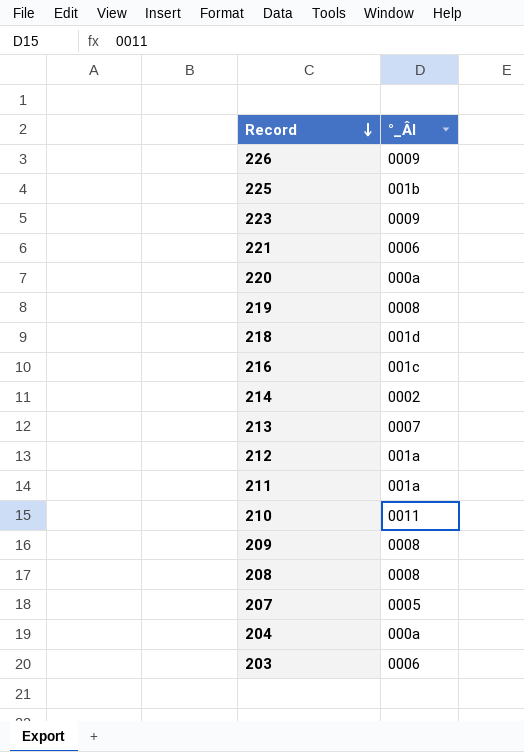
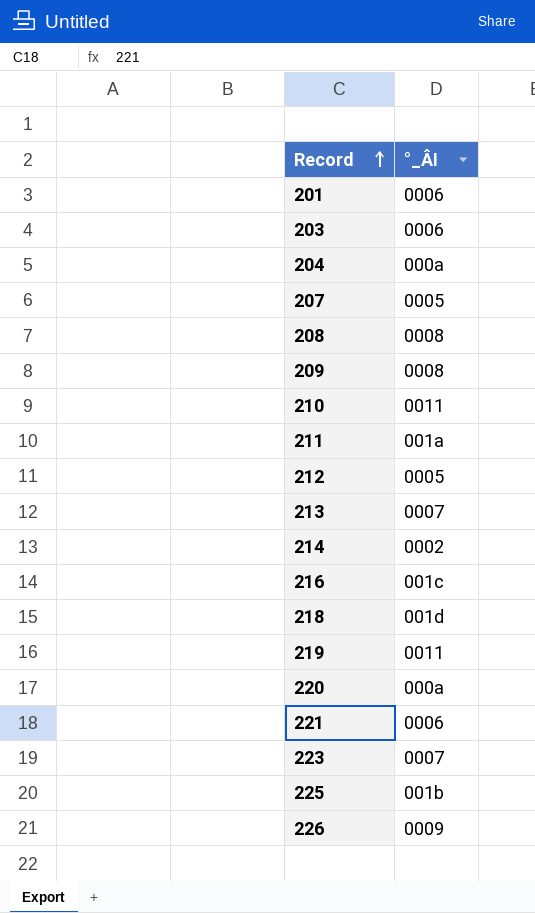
row order: Record descending -> Record ascending
row 201: none -> 0006
212 | °_ÂI: 001a -> 0005
219 | °_ÂI: 0008 -> 0011
223 | °_ÂI: 0009 -> 0007

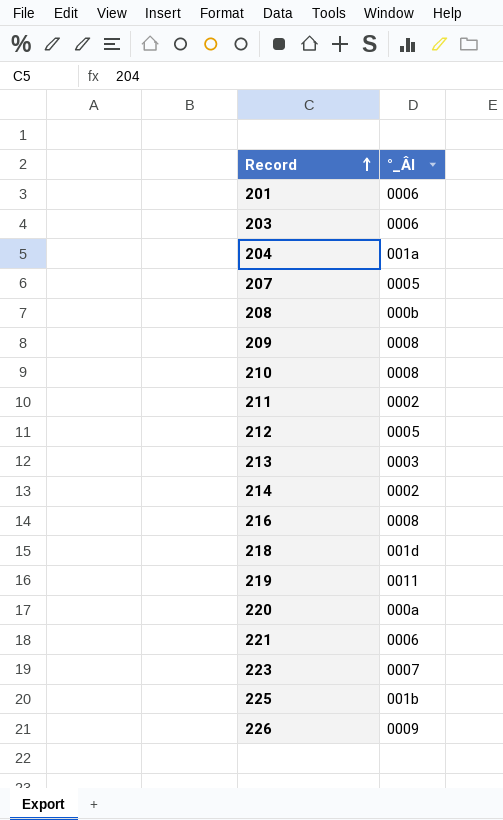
204 | °_ÂI: 000a -> 001a
208 | °_ÂI: 0008 -> 000b
210 | °_ÂI: 0011 -> 0008
211 | °_ÂI: 001a -> 0002
213 | °_ÂI: 0007 -> 0003
216 | °_ÂI: 001c -> 0008

